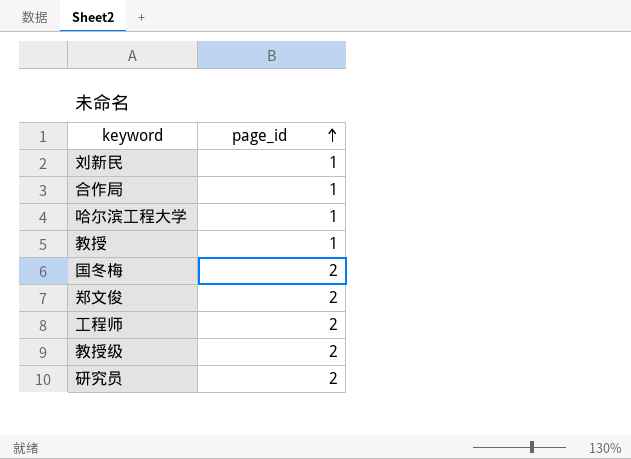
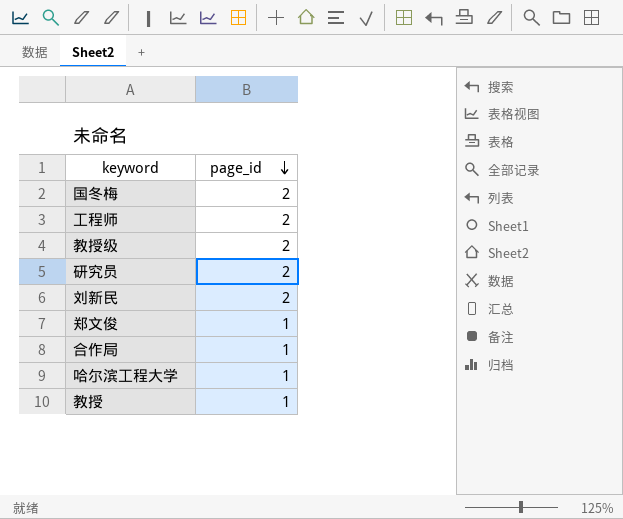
row order: page_id ascending -> page_id descending
刘新民 | page_id: 1 -> 2
郑文俊 | page_id: 2 -> 1

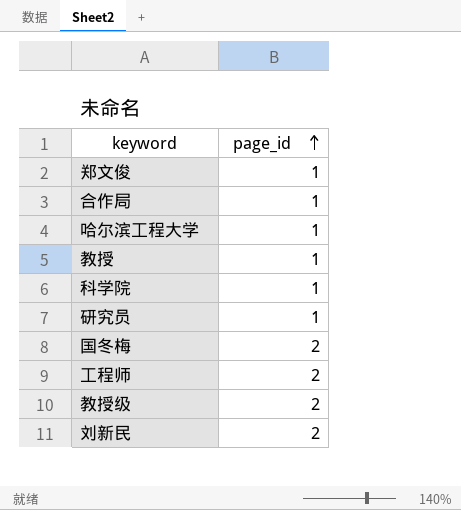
row order: page_id descending -> page_id ascending
row 科学院: none -> 1
研究员 | page_id: 2 -> 1

